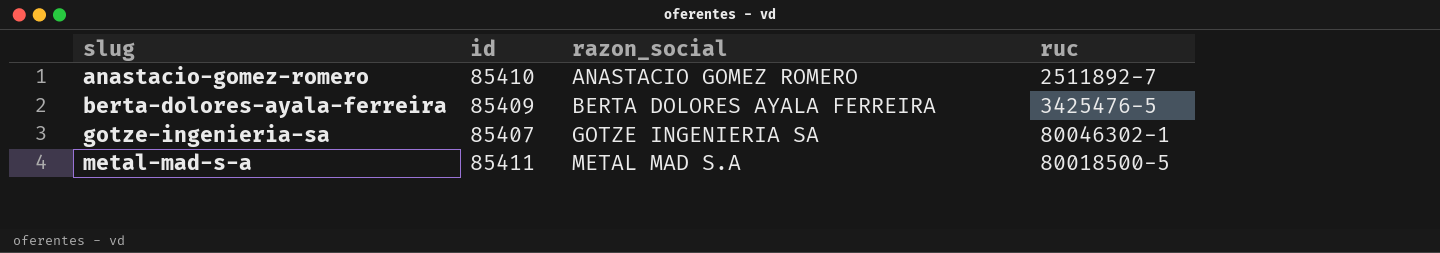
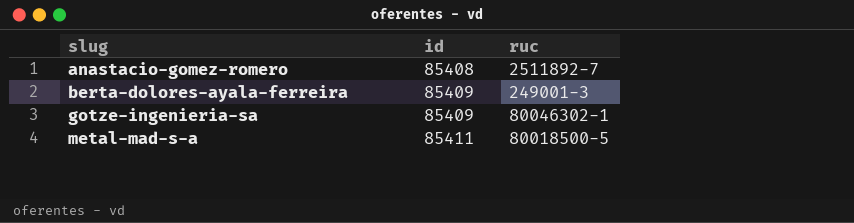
column razon_social | position: 3 -> none
anastacio-gomez-romero | id: 85410 -> 85408
berta-dolores-ayala-ferreira | ruc: 3425476-5 -> 249001-3
gotze-ingenieria-sa | id: 85407 -> 85409

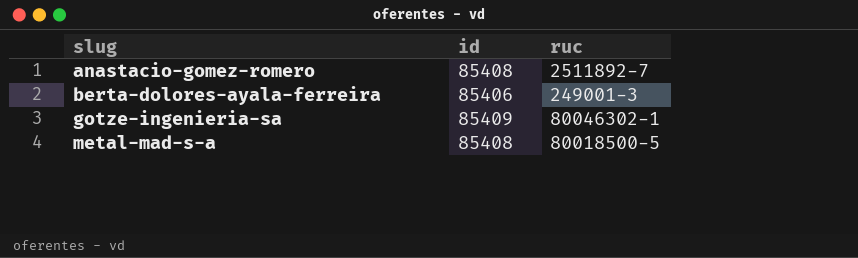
berta-dolores-ayala-ferreira | id: 85409 -> 85406
metal-mad-s-a | id: 85411 -> 85408

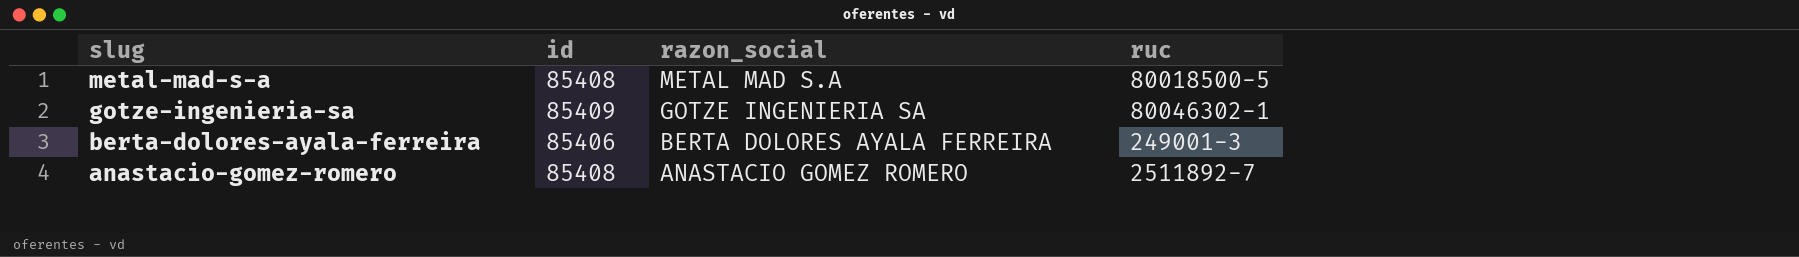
row order: slug ascending -> slug descending
column razon_social | position: none -> 3

